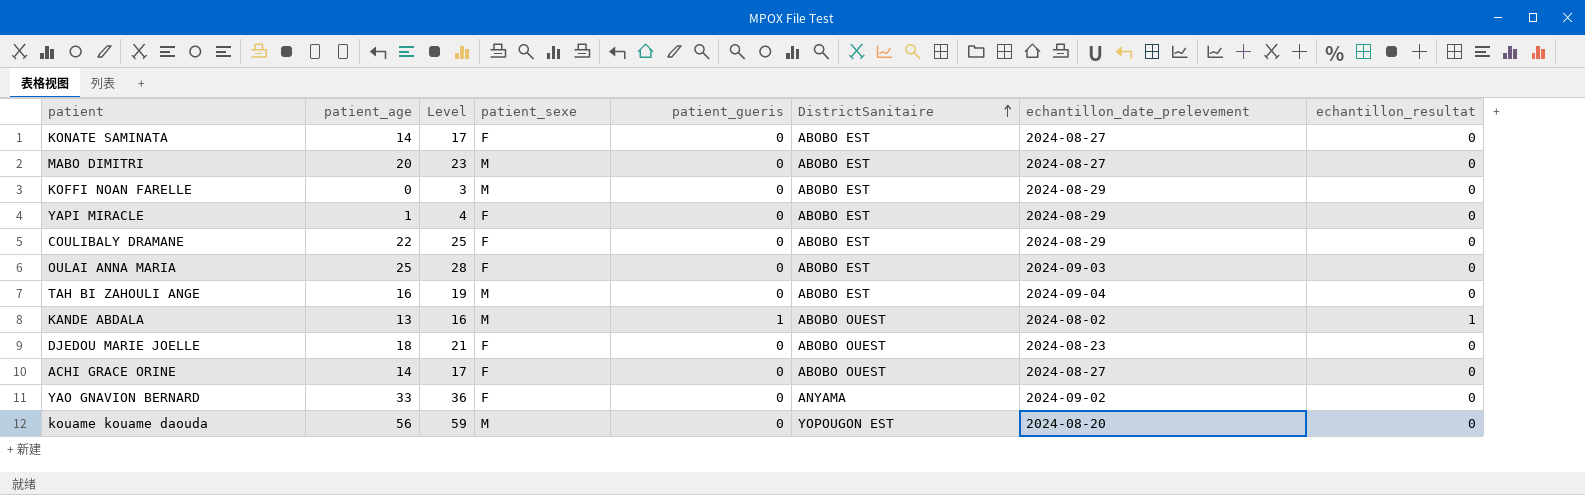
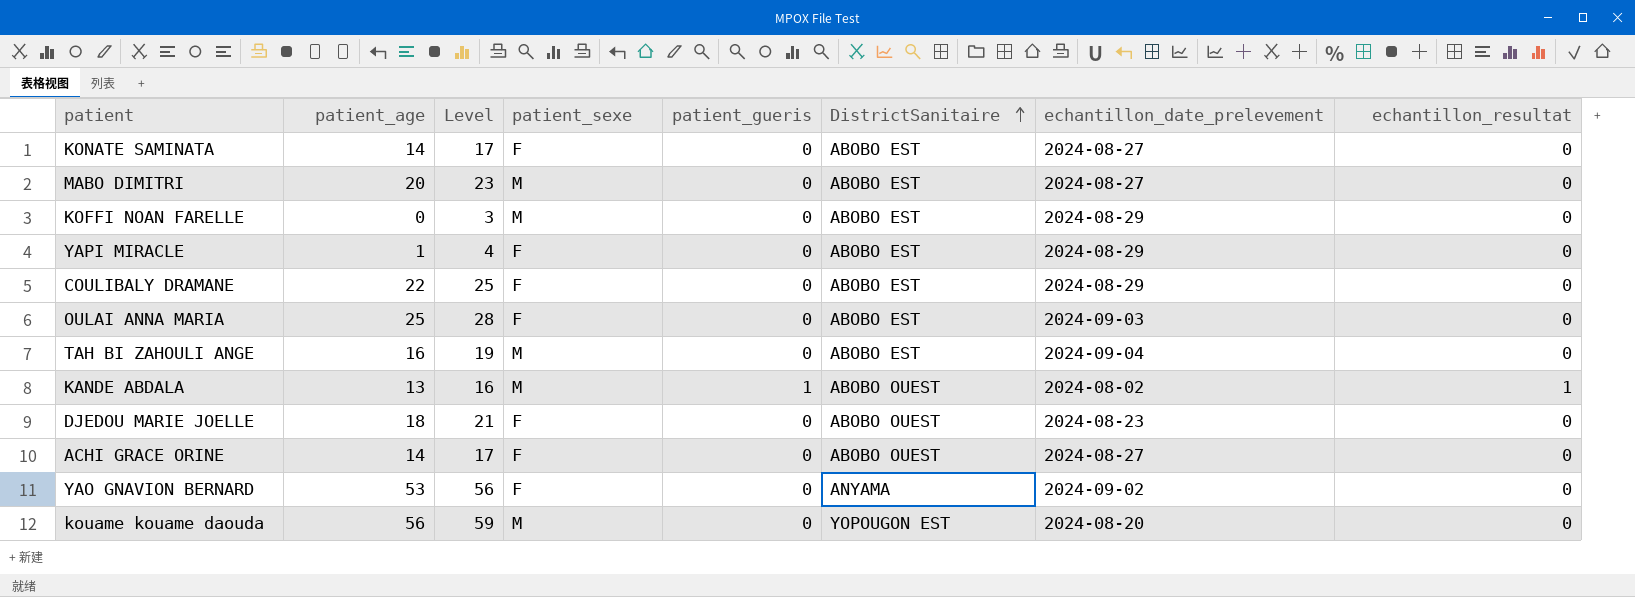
YAO GNAVION BERNARD | patient_age: 33 -> 53
YAO GNAVION BERNARD | Level: 36 -> 56

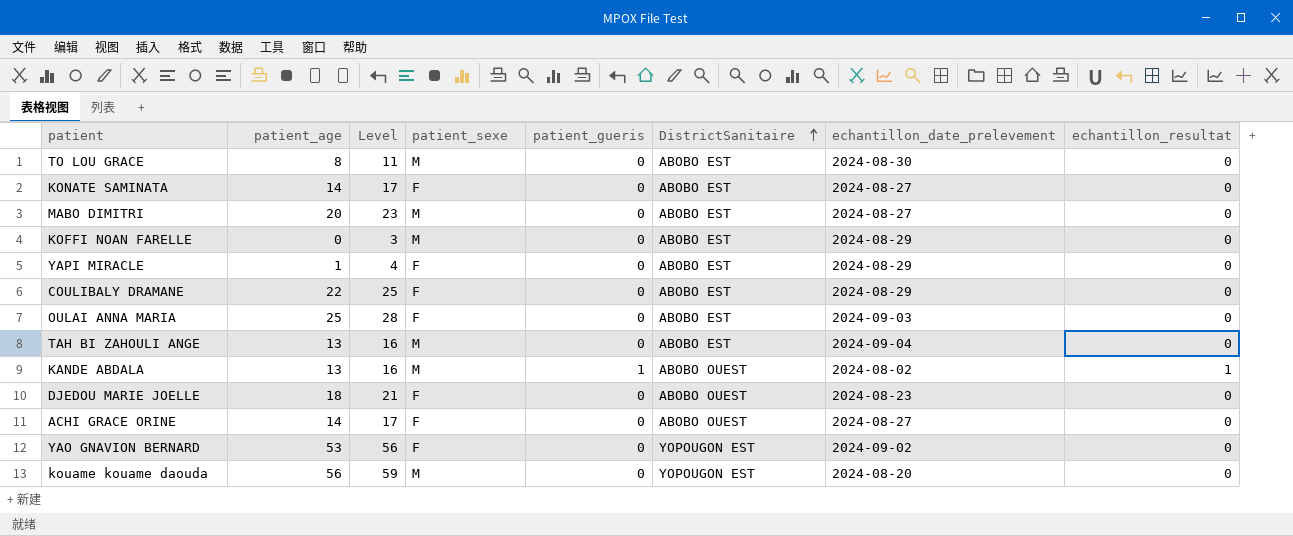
row TO LOU GRACE: none -> 8 | 11 | M | 0 | ABOBO EST | 2024-08-30 | 0
TAH BI ZAHOULI ANGE | patient_age: 16 -> 13
TAH BI ZAHOULI ANGE | Level: 19 -> 16
YAO GNAVION BERNARD | DistrictSanitaire: ANYAMA -> YOPOUGON EST

